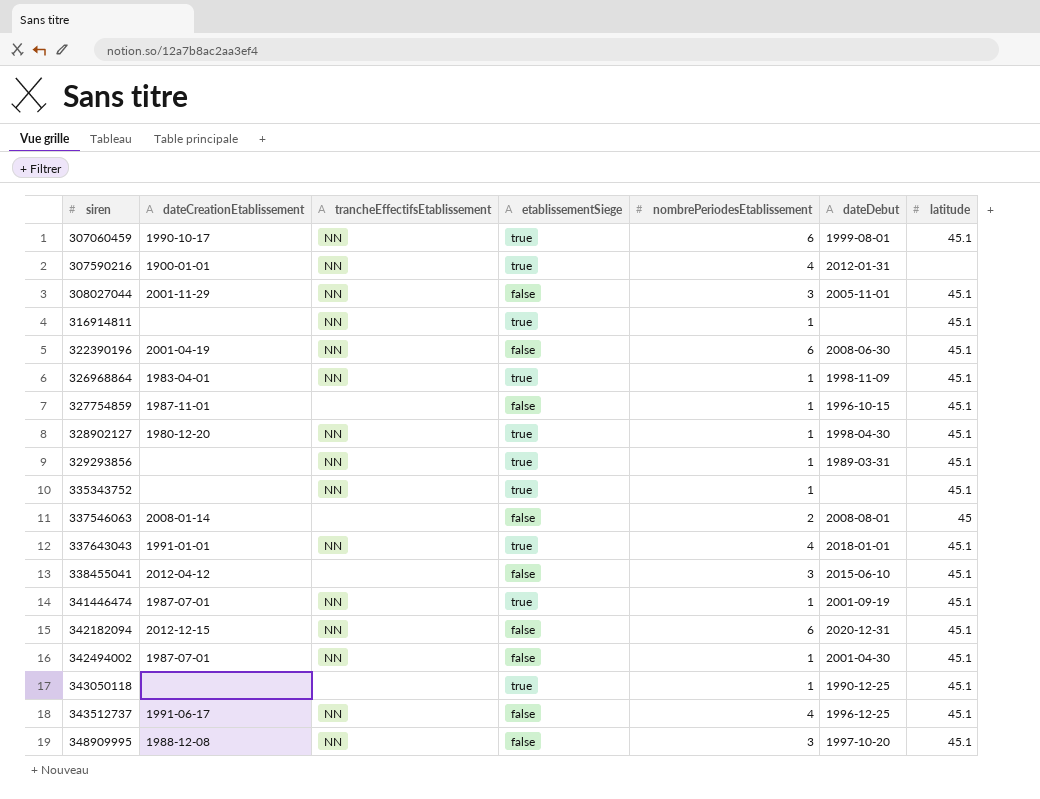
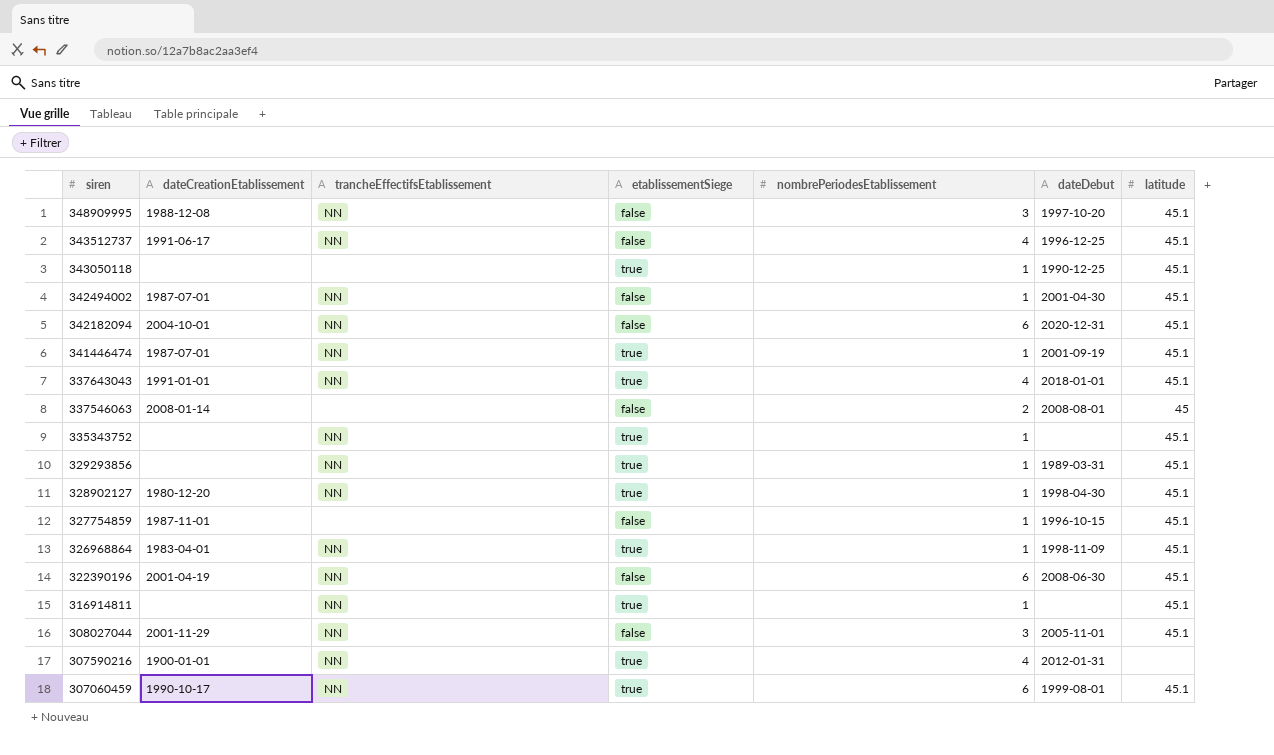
row order: siren ascending -> siren descending
row 338455041: 2012-04-12 | none | false | 3 | 2015-06-10 | 45.1 -> none
342182094 | dateCreationEtablissement: 2012-12-15 -> 2004-10-01

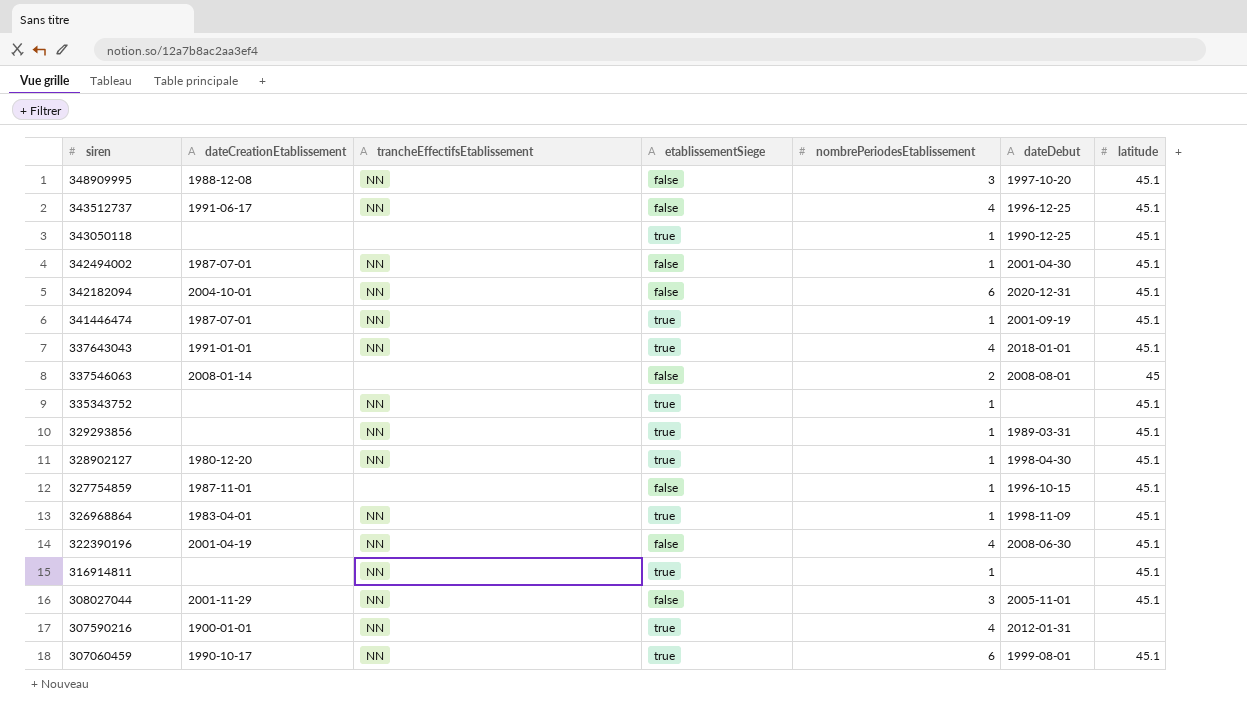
322390196 | nombrePeriodesEtablissement: 6 -> 4

